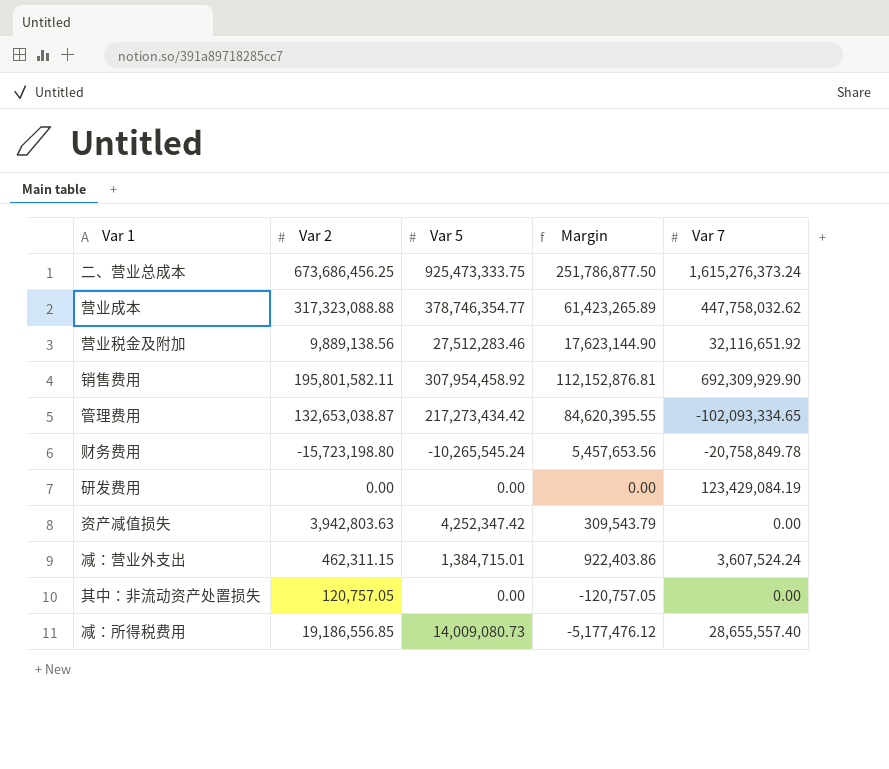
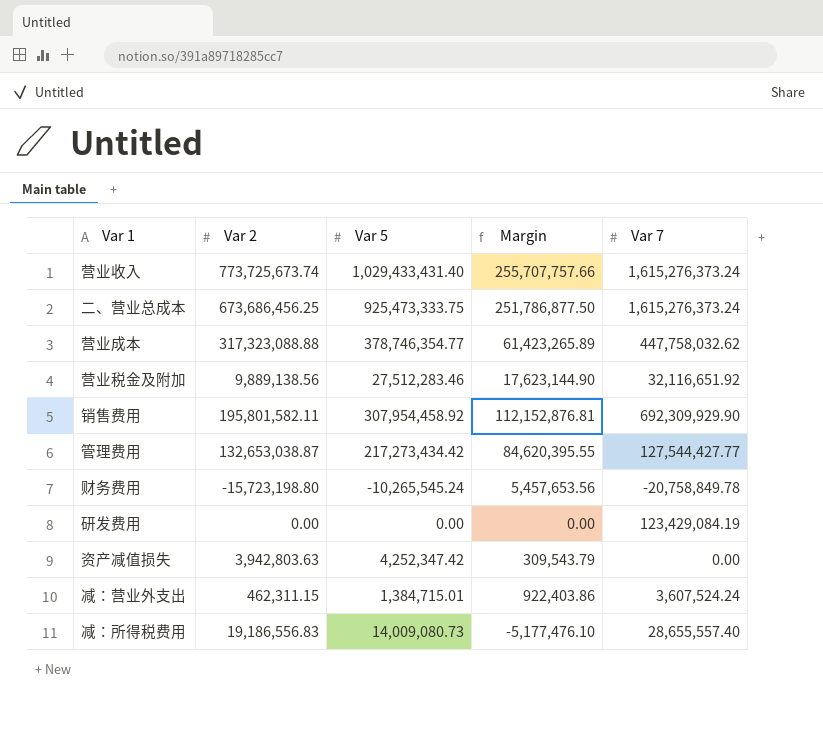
row 其中：非流动资产处置损失: 120,757.05 | 0.00 | -120,757.05 | 0.00 -> none
row 营业收入: none -> 773,725,673.74 | 1,029,433,431.40 | 255,707,757.66 | 1,615,276,373.24
管理费用 | Var 7: -102,093,334.65 -> 127,544,427.77
减：所得税费用 | Var 2: 19,186,556.85 -> 19,186,556.83
减：所得税费用 | Margin: -5,177,476.12 -> -5,177,476.10

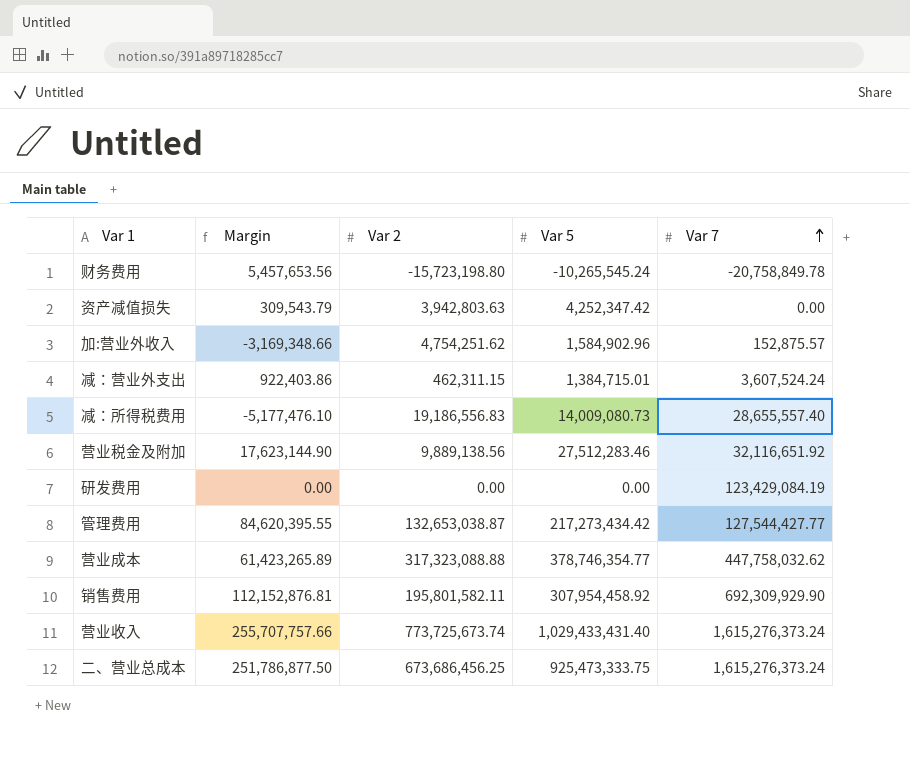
row order: none -> Var 7 ascending
column Margin | position: 4 -> 2
row 加:营业外收入: none -> -3,169,348.66 | 4,754,251.62 | 1,584,902.96 | 152,875.57

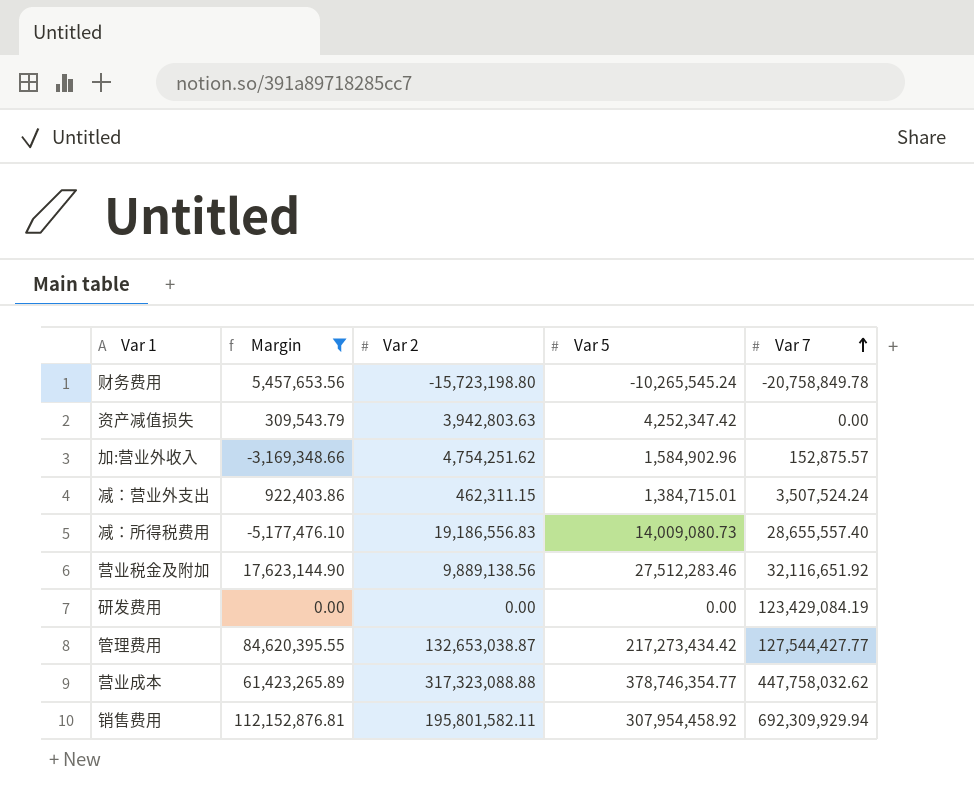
filter: none -> Margin <= 112,152,876.81
减：营业外支出 | Var 7: 3,607,524.24 -> 3,507,524.24
销售费用 | Var 7: 692,309,929.90 -> 692,309,929.94

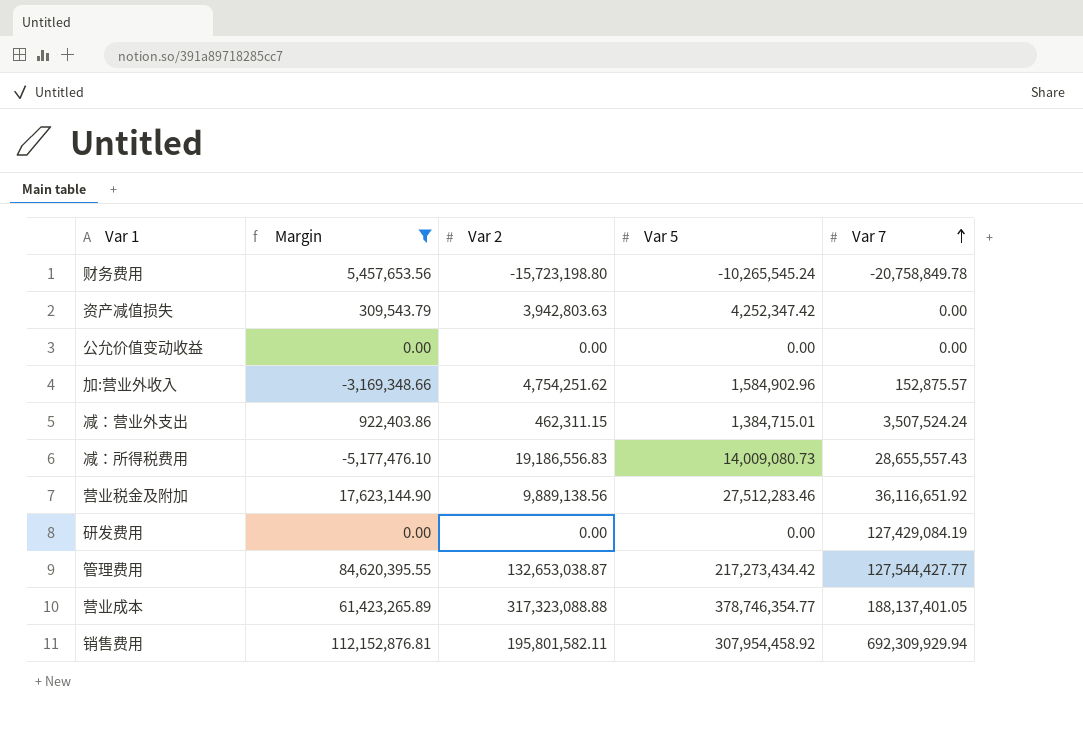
row 公允价值变动收益: none -> 0.00 | 0.00 | 0.00 | 0.00
减：所得税费用 | Var 7: 28,655,557.40 -> 28,655,557.43
营业税金及附加 | Var 7: 32,116,651.92 -> 36,116,651.92
研发费用 | Var 7: 123,429,084.19 -> 127,429,084.19
营业成本 | Var 7: 447,758,032.62 -> 188,137,401.05

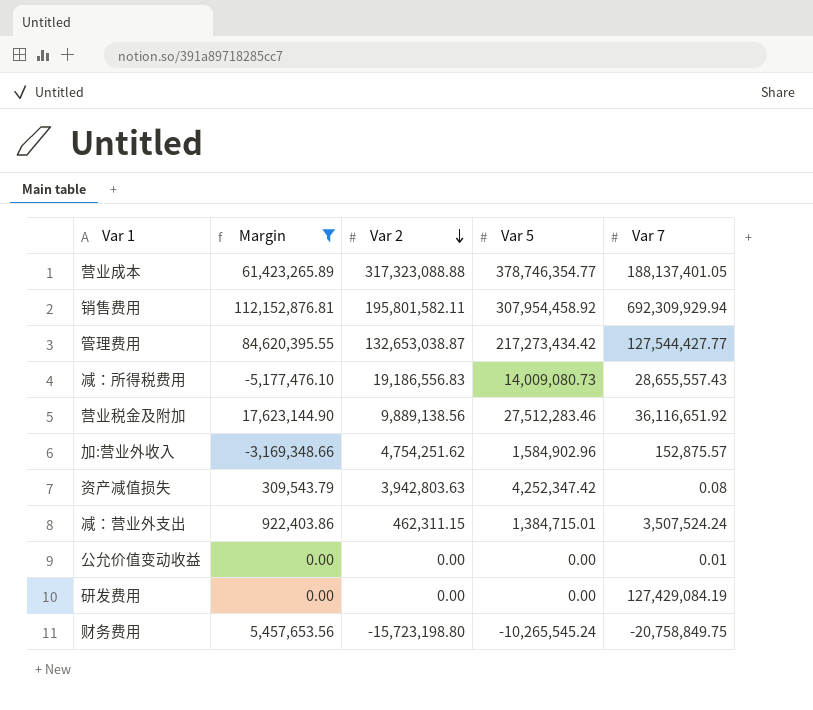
row order: Var 7 ascending -> Var 2 descending
资产减值损失 | Var 7: 0.00 -> 0.08
公允价值变动收益 | Var 7: 0.00 -> 0.01
财务费用 | Var 7: -20,758,849.78 -> -20,758,849.75

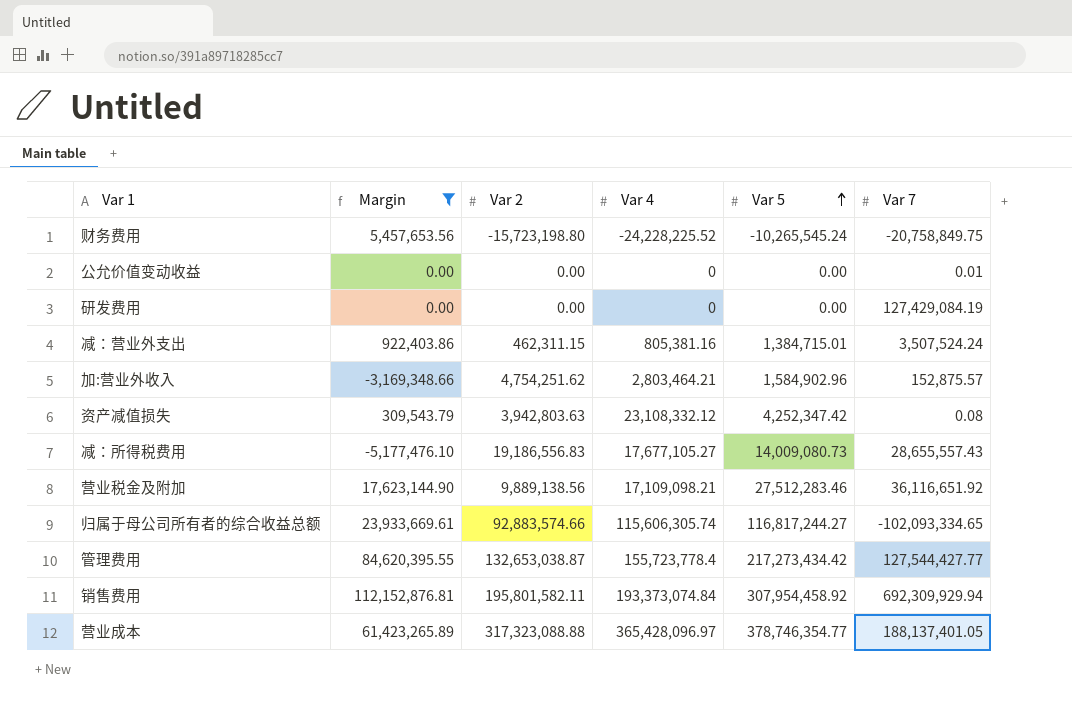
row order: Var 2 descending -> Var 5 ascending
column Var 4 | position: none -> 4
row 归属于母公司所有者的综合收益总额: none -> 23,933,669.61 | 92,883,574.66 | 115,606,305.74 | 116,817,244.27 | -102,093,334.65

